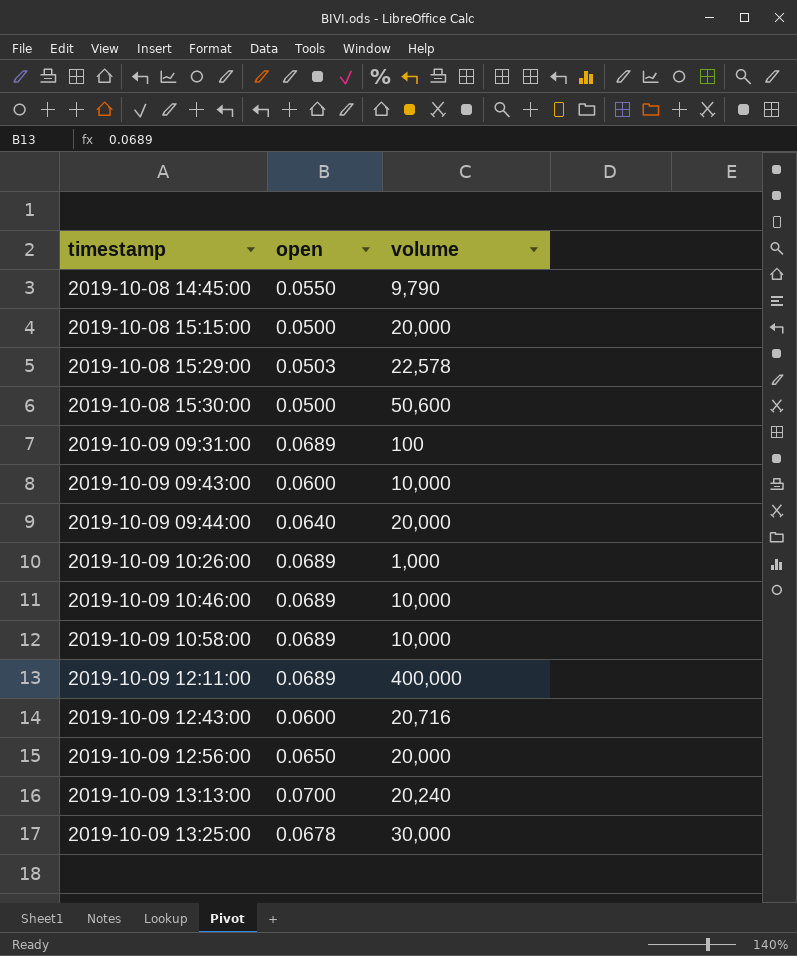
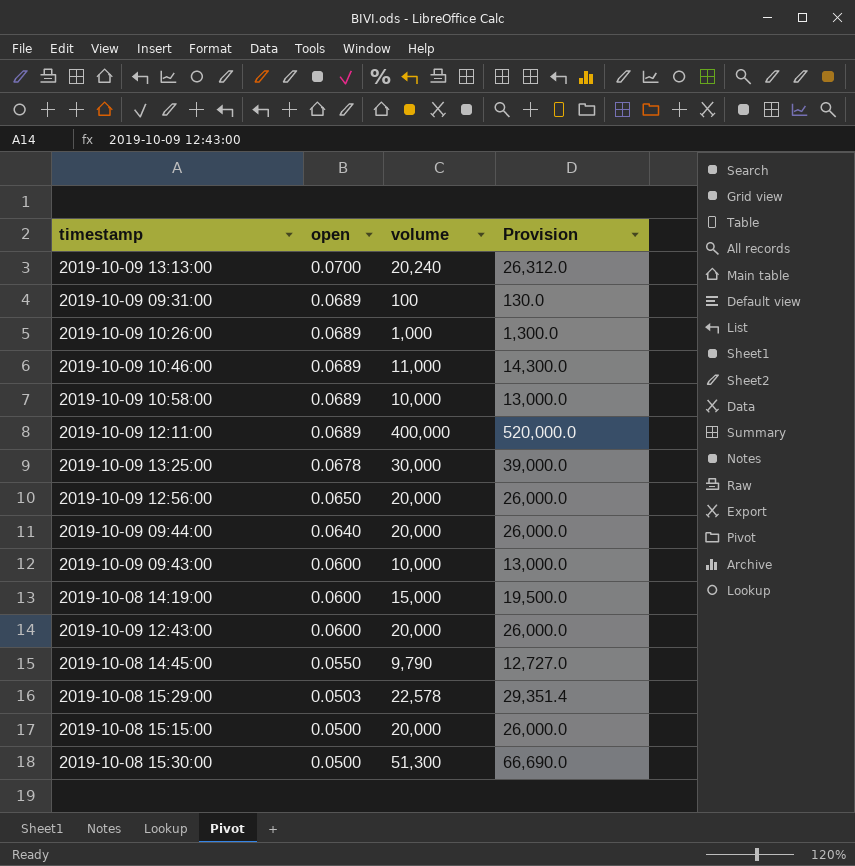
row order: timestamp ascending -> open descending
column Provision | formula: none -> [volume] * 1.3
2019-10-09 10:46:00 | volume: 10,000 -> 11,000
row 2019-10-08 14:19:00: none -> 0.0600 | 15,000 | 19,500.0
2019-10-09 12:43:00 | volume: 20,716 -> 20,000
2019-10-08 15:30:00 | volume: 50,600 -> 51,300

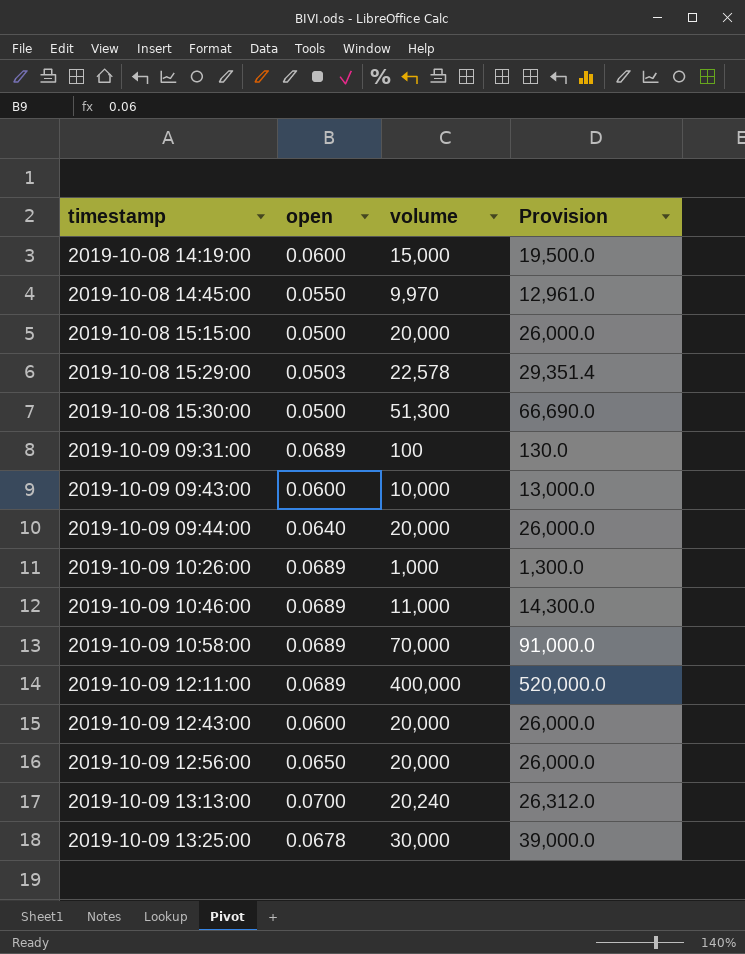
row order: open descending -> timestamp ascending
2019-10-08 14:45:00 | volume: 9,790 -> 9,970
2019-10-08 14:45:00 | Provision: 12,727.0 -> 12,961.0
2019-10-09 10:58:00 | volume: 10,000 -> 70,000
2019-10-09 10:58:00 | Provision: 13,000.0 -> 91,000.0

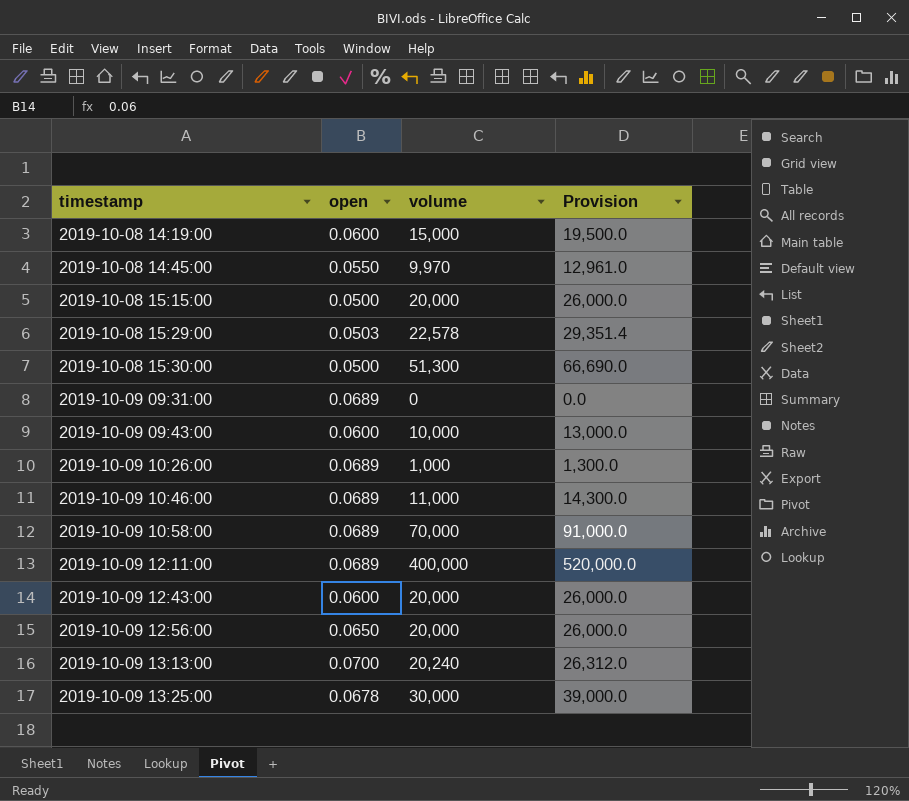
row 2019-10-09 09:44:00: 0.0640 | 20,000 | 26,000.0 -> none
2019-10-09 09:31:00 | volume: 100 -> 0
2019-10-09 09:31:00 | Provision: 130.0 -> 0.0

